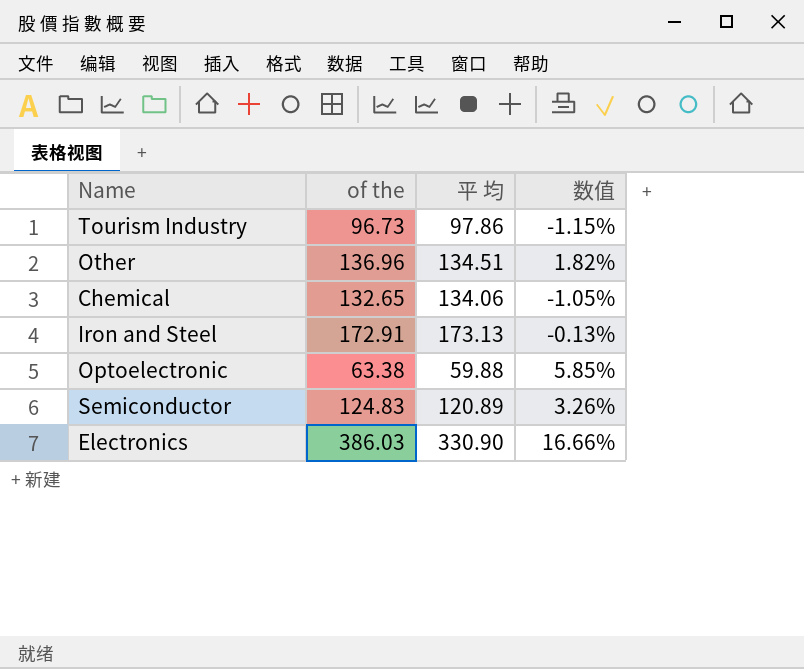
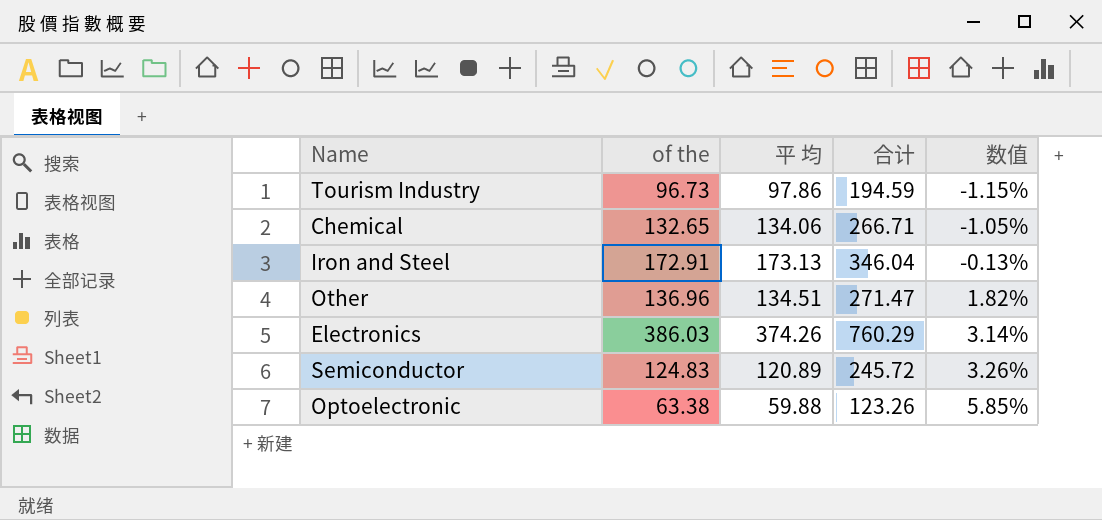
row order: none -> 数值 ascending
column 合计 | formula: none -> [of the] + [平 均]
Electronics | 平 均: 330.90 -> 374.26
Electronics | 数值: 16.66% -> 3.14%

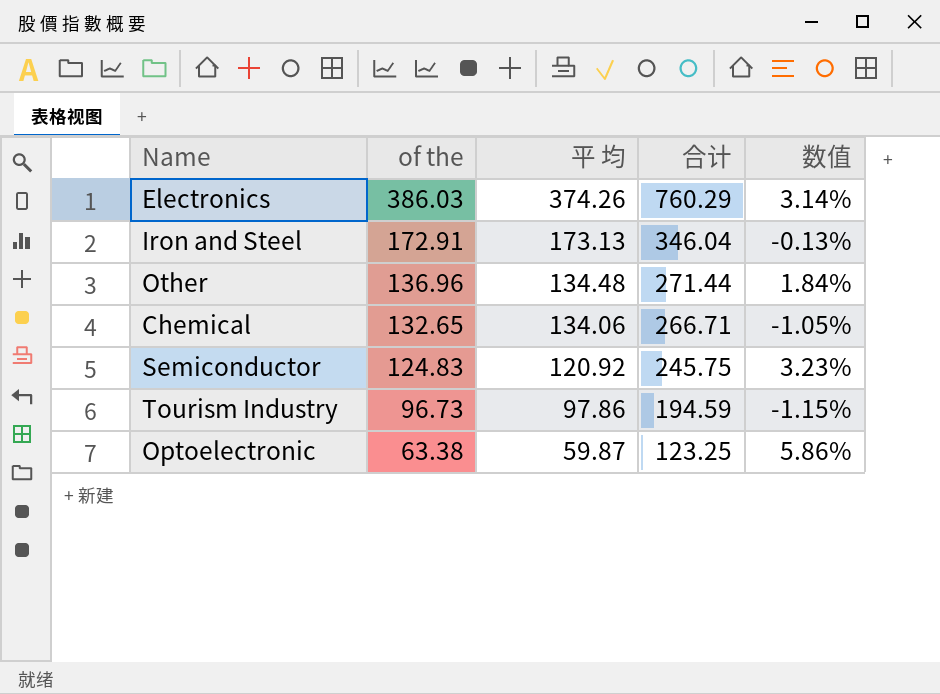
row order: 数值 ascending -> of the descending
Other | 平 均: 134.51 -> 134.48
Other | 合计: 271.47 -> 271.44
Other | 数值: 1.82% -> 1.84%
Semiconductor | 平 均: 120.89 -> 120.92
Semiconductor | 合计: 245.72 -> 245.75
Semiconductor | 数值: 3.26% -> 3.23%
Optoelectronic | 平 均: 59.88 -> 59.87
Optoelectronic | 合计: 123.26 -> 123.25
Optoelectronic | 数值: 5.85% -> 5.86%

